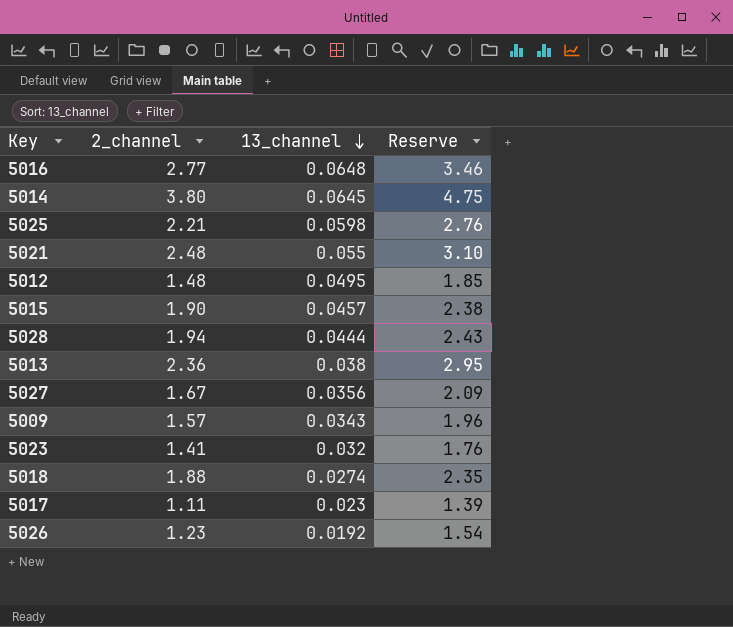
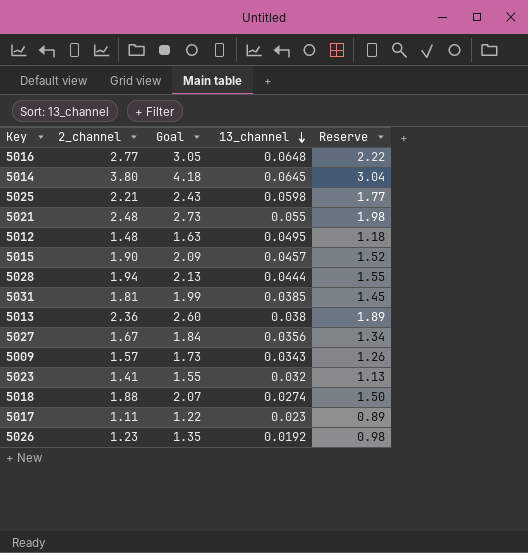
column Goal | formula: none -> [2_channel] * 1.1
column Reserve | formula: [2_channel] * 1.25 -> [2_channel] * 0.8
row 5031: none -> 1.81 | 1.99 | 0.0385 | 1.45

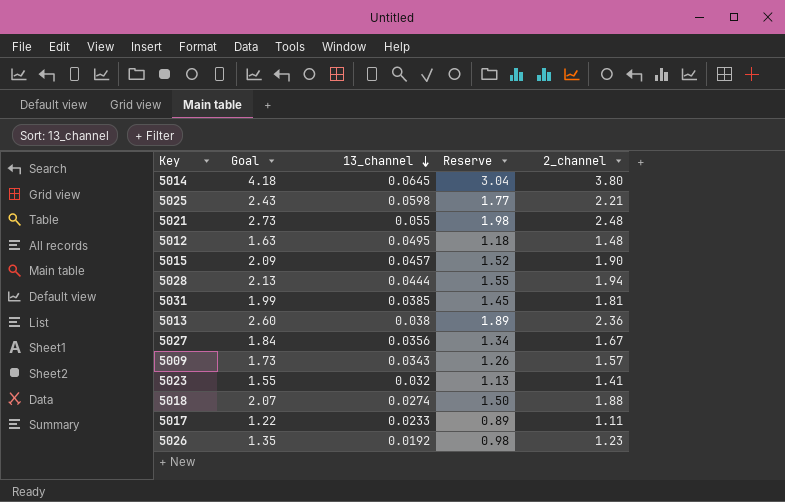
column 2_channel | position: 2 -> 5
row 5016: 2.77 | 3.05 | 0.0648 | 2.22 -> none
5017 | 13_channel: 0.023 -> 0.0233

